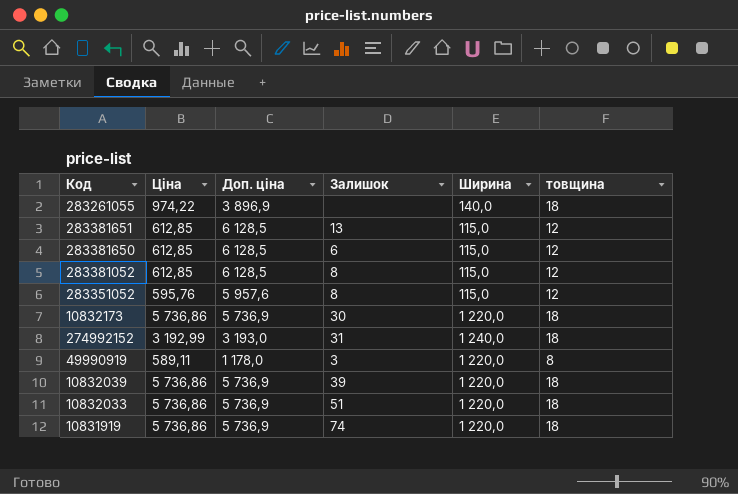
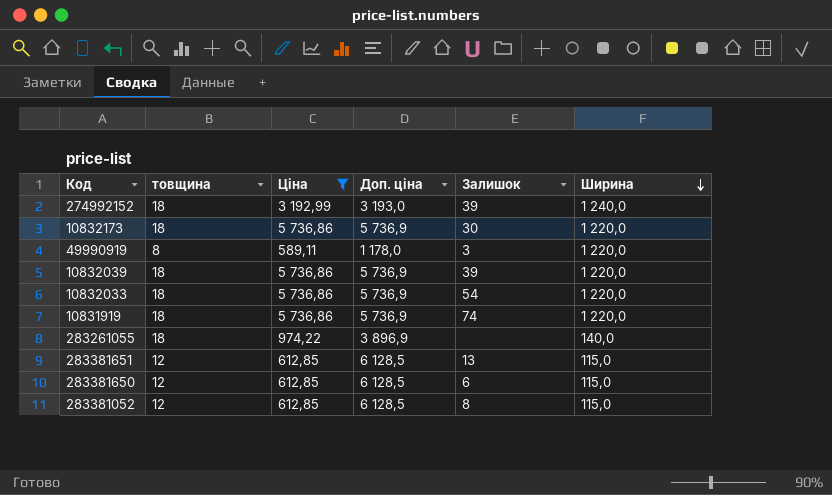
filter: none -> Ціна != 595,76
row order: none -> Ширина descending
column товщина | position: 6 -> 2
274992152 | Залишок: 31 -> 39
10832033 | Залишок: 51 -> 54

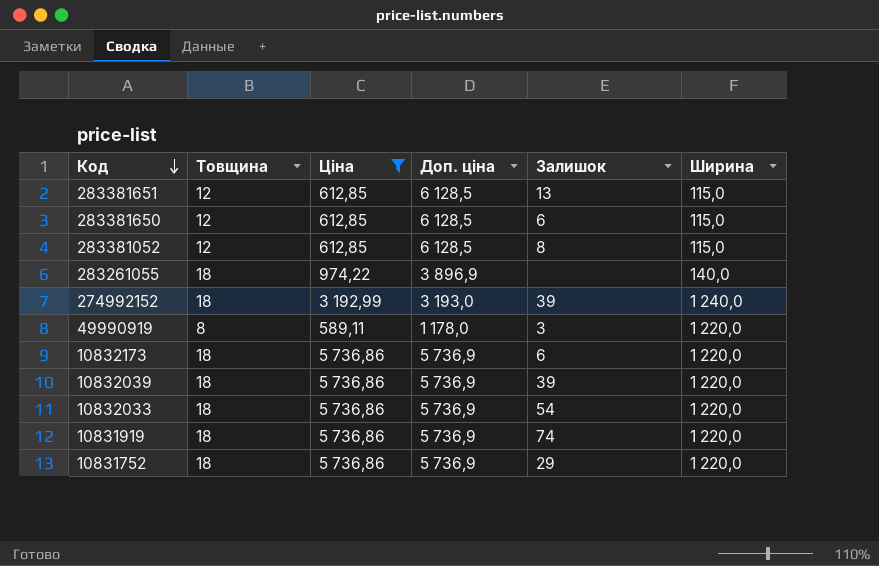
row order: Ширина descending -> Код descending
column name: товщина -> Товщина
10832173 | Залишок: 30 -> 6
row 10831752: none -> 18 | 5 736,86 | 5 736,9 | 29 | 1 220,0

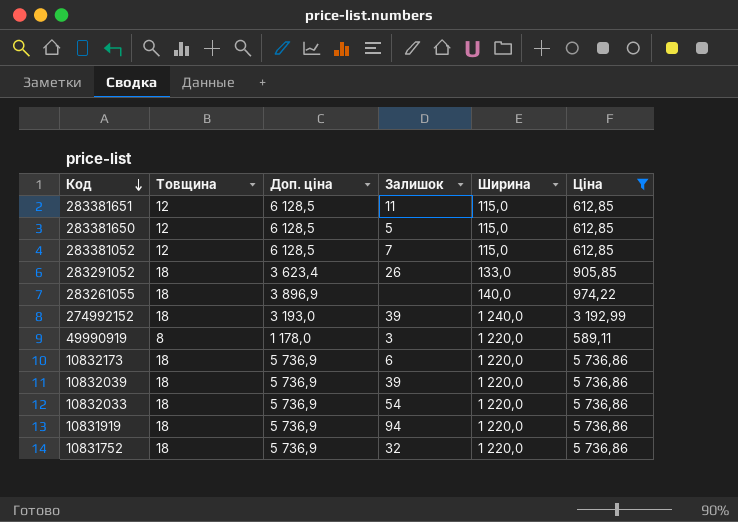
column Ціна | position: 3 -> 6
283381651 | Залишок: 13 -> 11
283381650 | Залишок: 6 -> 5
283381052 | Залишок: 8 -> 7
row 283291052: none -> 18 | 3 623,4 | 26 | 133,0 | 905,85
10831919 | Залишок: 74 -> 94
10831752 | Залишок: 29 -> 32

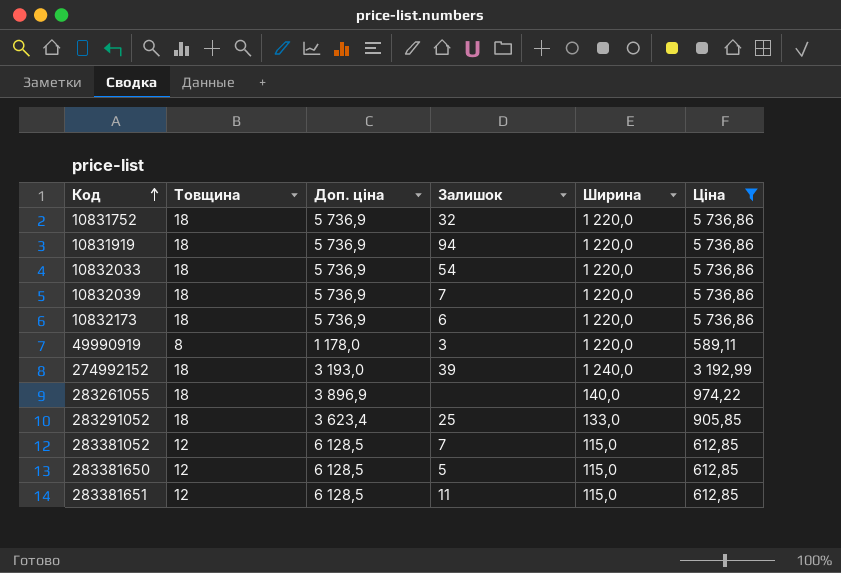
row order: Код descending -> Код ascending
10832039 | Залишок: 39 -> 7
283291052 | Залишок: 26 -> 25

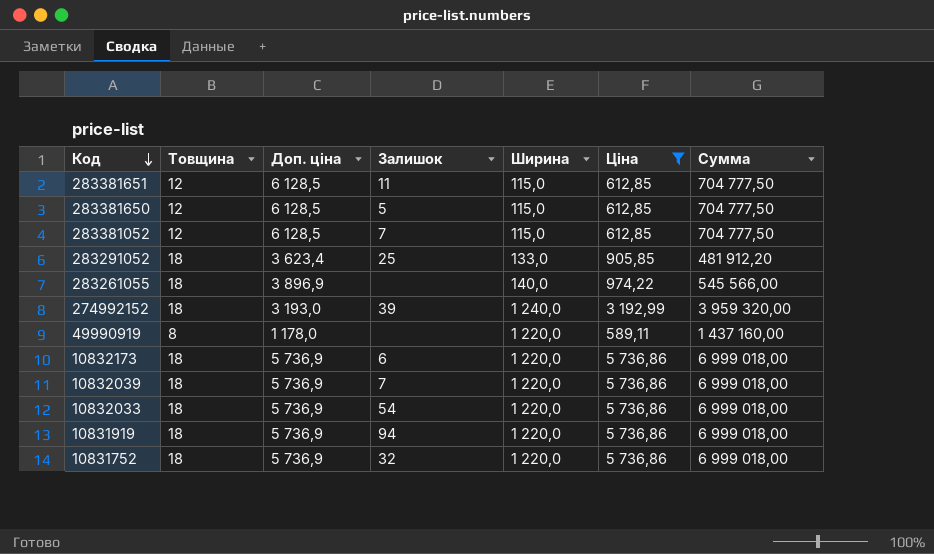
row order: Код ascending -> Код descending
column Сумма | formula: none -> [Доп. ціна] * [Ширина]
49990919 | Залишок: 3 -> none

